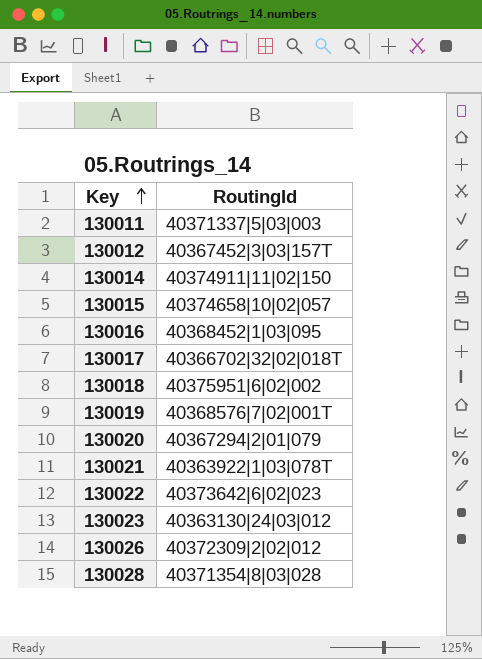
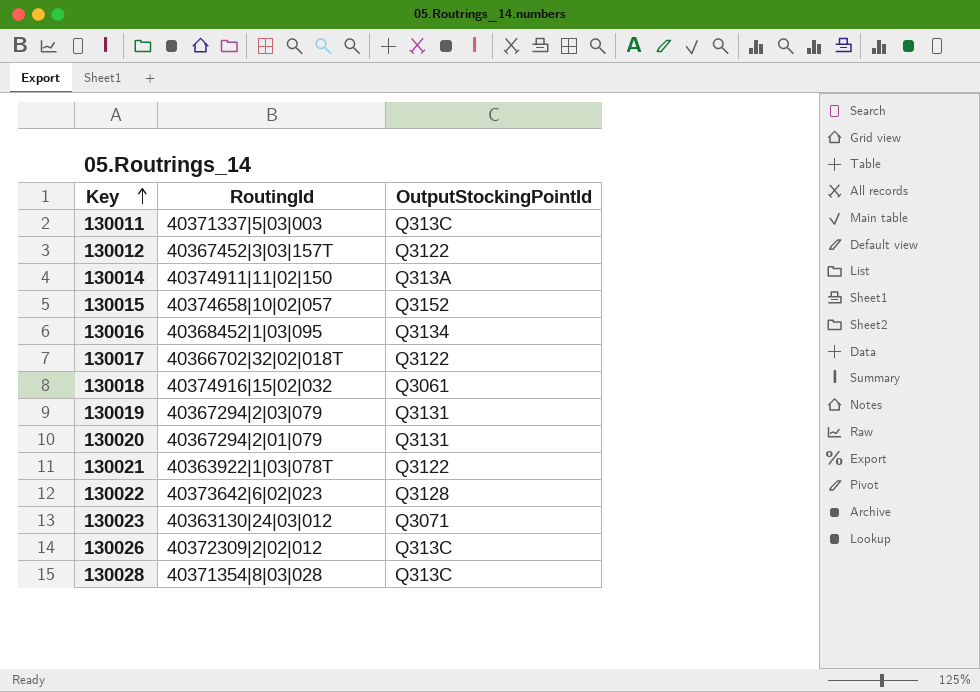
column OutputStockingPointId | position: none -> 3
130018 | RoutingId: 40375951|6|02|002 -> 40374916|15|02|032
130019 | RoutingId: 40368576|7|02|001T -> 40367294|2|03|079

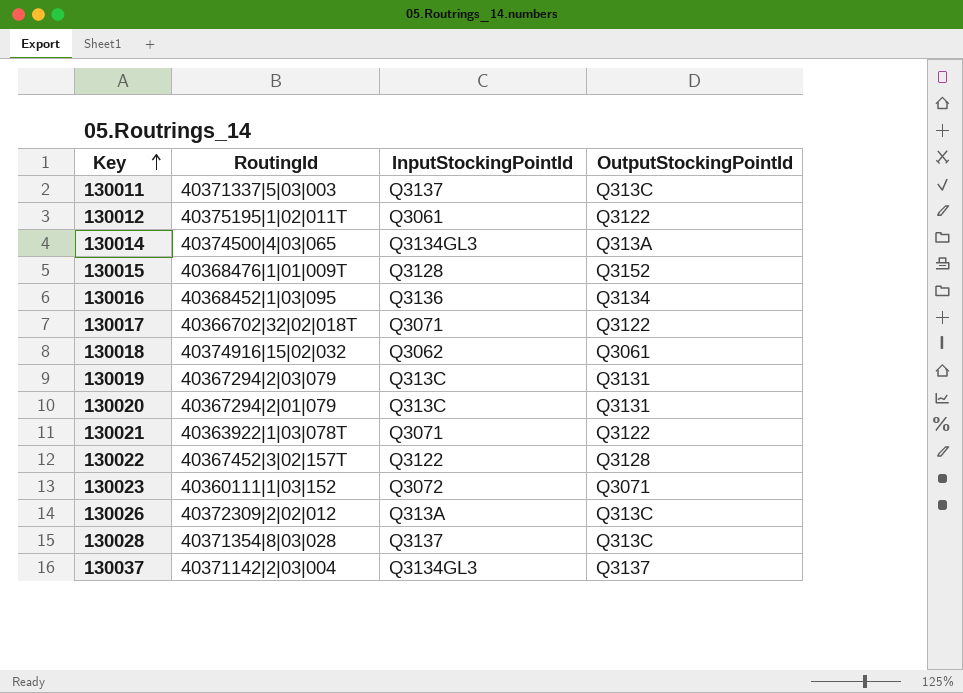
column InputStockingPointId | position: none -> 3
130012 | RoutingId: 40367452|3|03|157T -> 40375195|1|02|011T
130014 | RoutingId: 40374911|11|02|150 -> 40374500|4|03|065
130015 | RoutingId: 40374658|10|02|057 -> 40368476|1|01|009T
130022 | RoutingId: 40373642|6|02|023 -> 40367452|3|02|157T
130023 | RoutingId: 40363130|24|03|012 -> 40360111|1|03|152
row 130037: none -> 40371142|2|03|004 | Q3134GL3 | Q3137

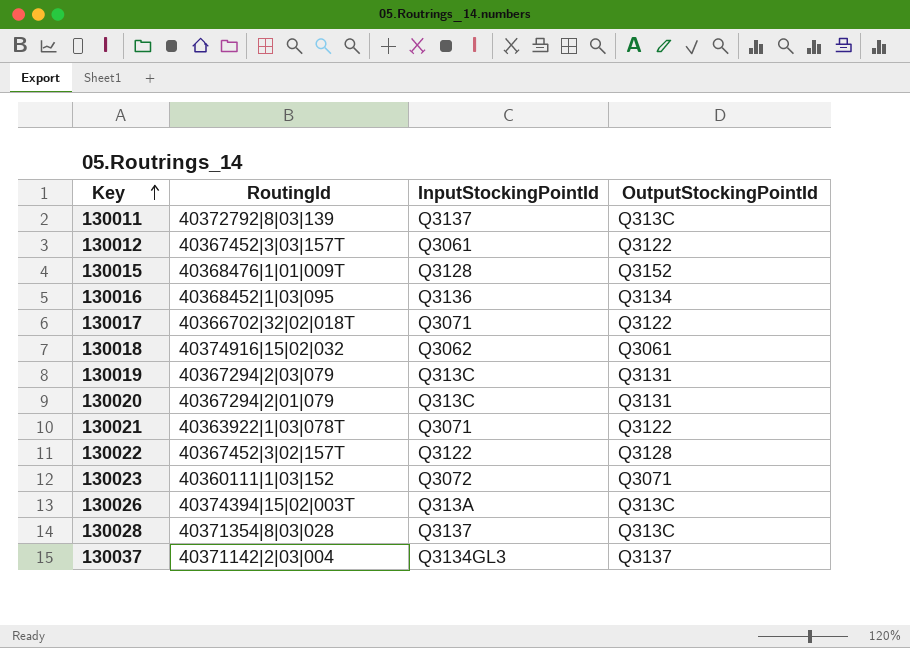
row 130014: 40374500|4|03|065 | Q3134GL3 | Q313A -> none
130011 | RoutingId: 40371337|5|03|003 -> 40372792|8|03|139
130012 | RoutingId: 40375195|1|02|011T -> 40367452|3|03|157T
130026 | RoutingId: 40372309|2|02|012 -> 40374394|15|02|003T

